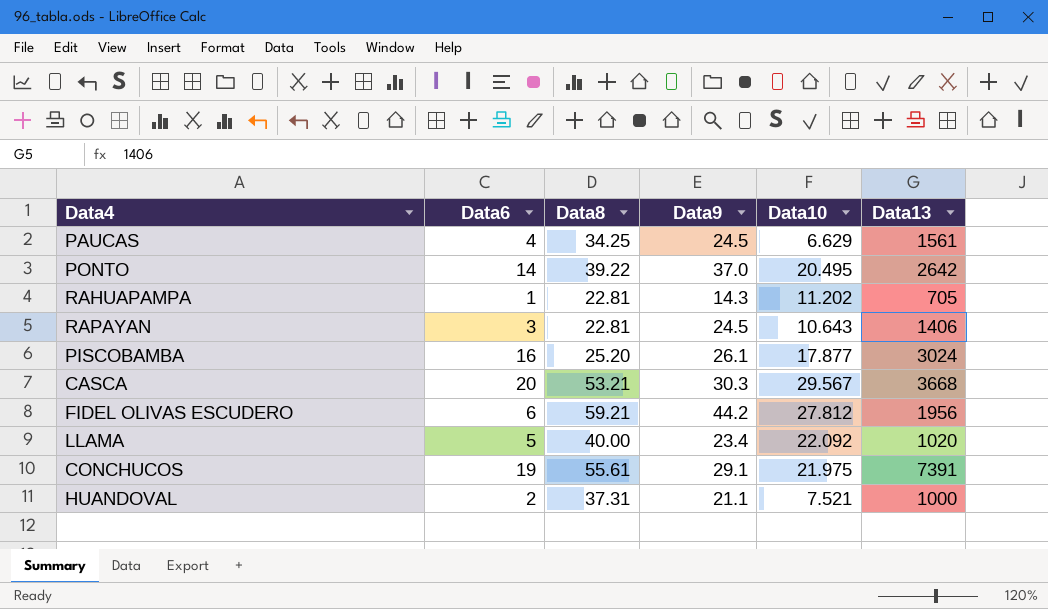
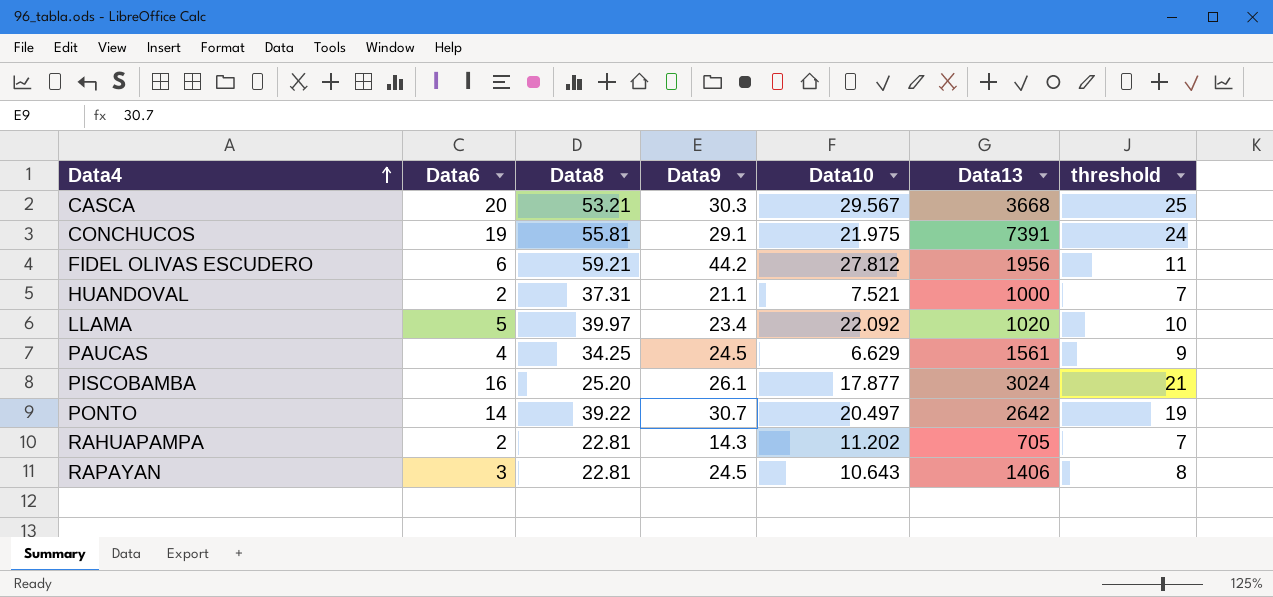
row order: none -> Data4 ascending
column threshold | formula: none -> [Data6] + 5
CONCHUCOS | Data8: 55.61 -> 55.81
LLAMA | Data8: 40.00 -> 39.97
PONTO | Data9: 37.0 -> 30.7
PONTO | Data10: 20.495 -> 20.497
RAHUAPAMPA | Data6: 1 -> 2

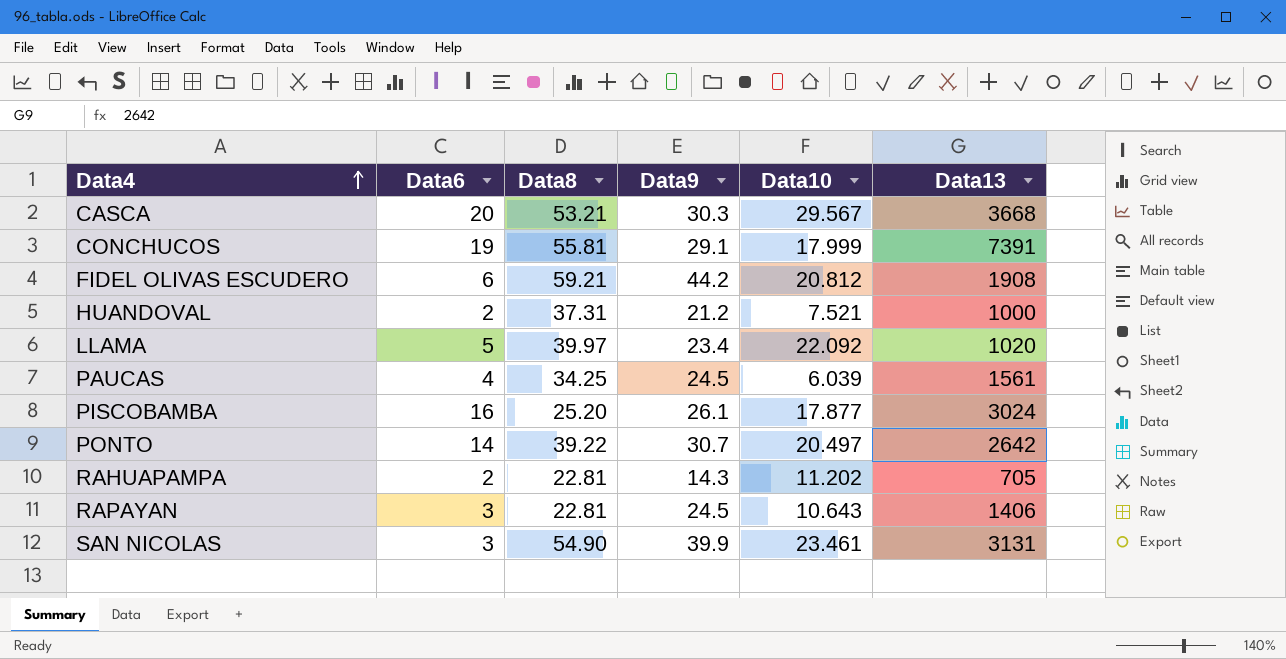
column threshold | formula: [Data6] + 5 -> none
CONCHUCOS | Data10: 21.975 -> 17.999
FIDEL OLIVAS ESCUDERO | Data10: 27.812 -> 20.812
FIDEL OLIVAS ESCUDERO | Data13: 1956 -> 1908
HUANDOVAL | Data9: 21.1 -> 21.2
PAUCAS | Data10: 6.629 -> 6.039
row SAN NICOLAS: none -> 3 | 54.90 | 39.9 | 23.461 | 3131

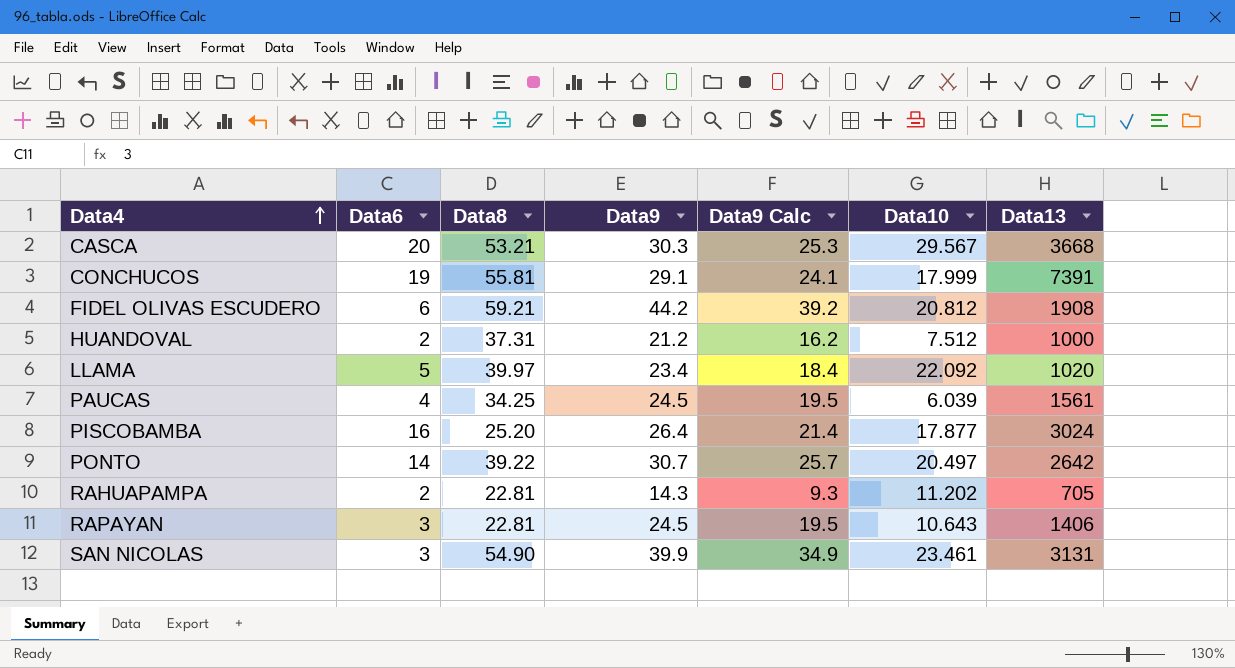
column Data9 Calc | formula: none -> [Data9] - 5
HUANDOVAL | Data10: 7.521 -> 7.512
PISCOBAMBA | Data9: 26.1 -> 26.4

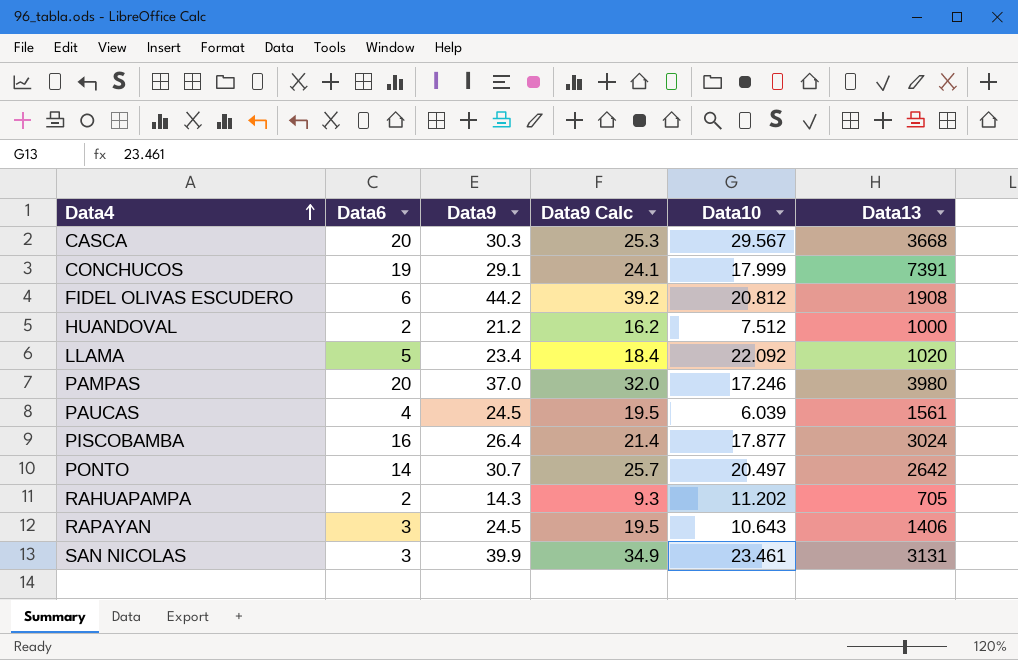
column Data8 | position: 3 -> none
row PAMPAS: none -> 20 | 37.0 | 32.0 | 17.246 | 3980

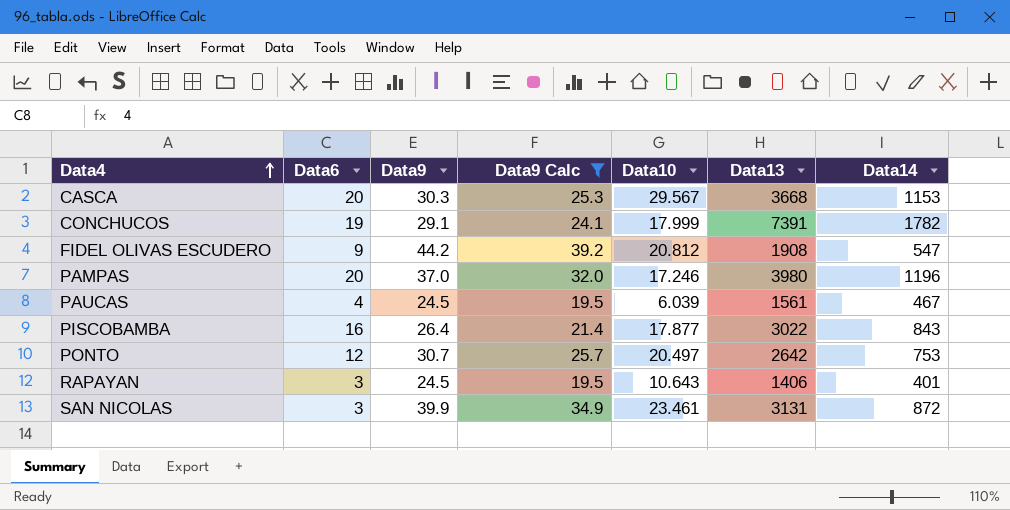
filter: none -> Data9 Calc >= 19.5
column Data14 | position: none -> 7
FIDEL OLIVAS ESCUDERO | Data6: 6 -> 9
PISCOBAMBA | Data13: 3024 -> 3022
PONTO | Data6: 14 -> 12

